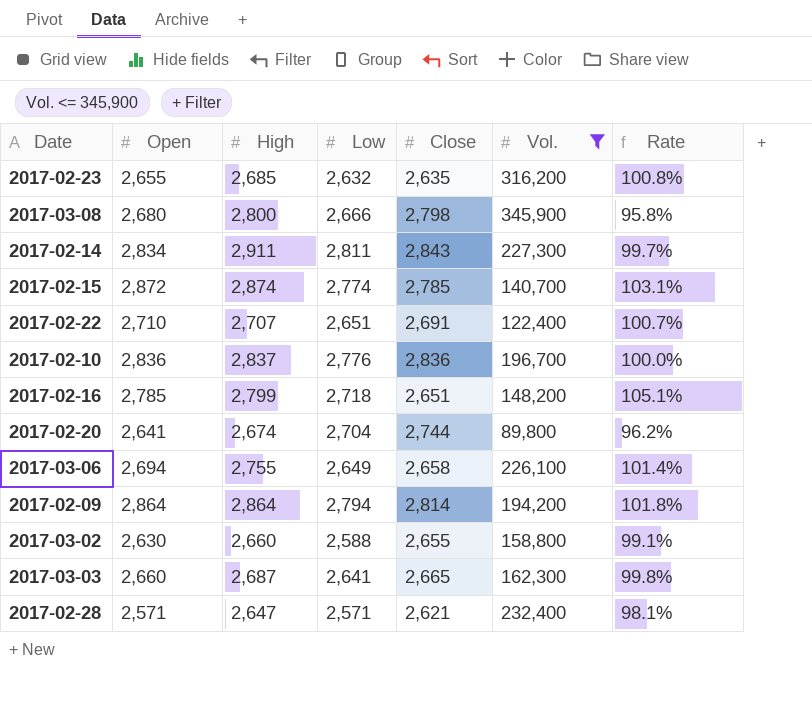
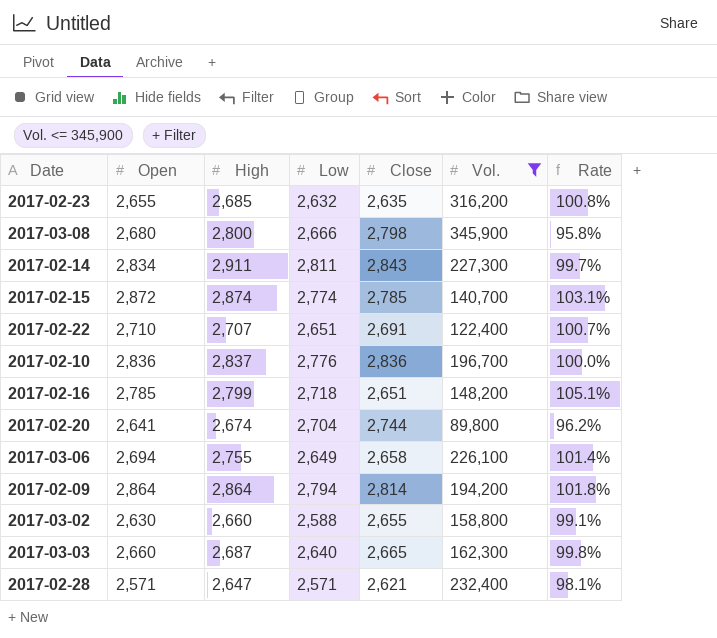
2017-03-03 | Low: 2,641 -> 2,640

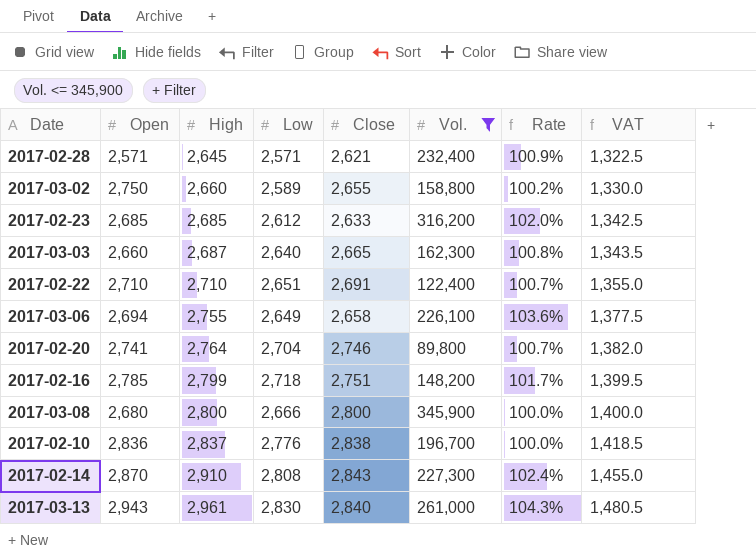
row order: none -> High ascending
column Rate | formula: [Open] / [Close] -> [High] / [Close]
column VAT | formula: none -> [High] * 0.5
row 2017-02-15: 2,872 | 2,874 | 2,774 | 2,785 | 140,700 | 103.1% -> none
row 2017-02-09: 2,864 | 2,864 | 2,794 | 2,814 | 194,200 | 101.8% -> none
2017-02-28 | High: 2,647 -> 2,645
2017-03-02 | Open: 2,630 -> 2,750
2017-03-02 | Low: 2,588 -> 2,589
2017-02-23 | Open: 2,655 -> 2,685
2017-02-23 | Low: 2,632 -> 2,612
2017-02-23 | Close: 2,635 -> 2,633
2017-02-22 | High: 2,707 -> 2,710
2017-02-20 | Open: 2,641 -> 2,741
2017-02-20 | High: 2,674 -> 2,764
2017-02-20 | Close: 2,744 -> 2,746
2017-02-16 | Close: 2,651 -> 2,751
2017-03-08 | Close: 2,798 -> 2,800
2017-02-10 | Close: 2,836 -> 2,838
2017-02-14 | Open: 2,834 -> 2,870
2017-02-14 | High: 2,911 -> 2,910
2017-02-14 | Low: 2,811 -> 2,808
row 2017-03-13: none -> 2,943 | 2,961 | 2,830 | 2,840 | 261,000 | 104.3% | 1,480.5

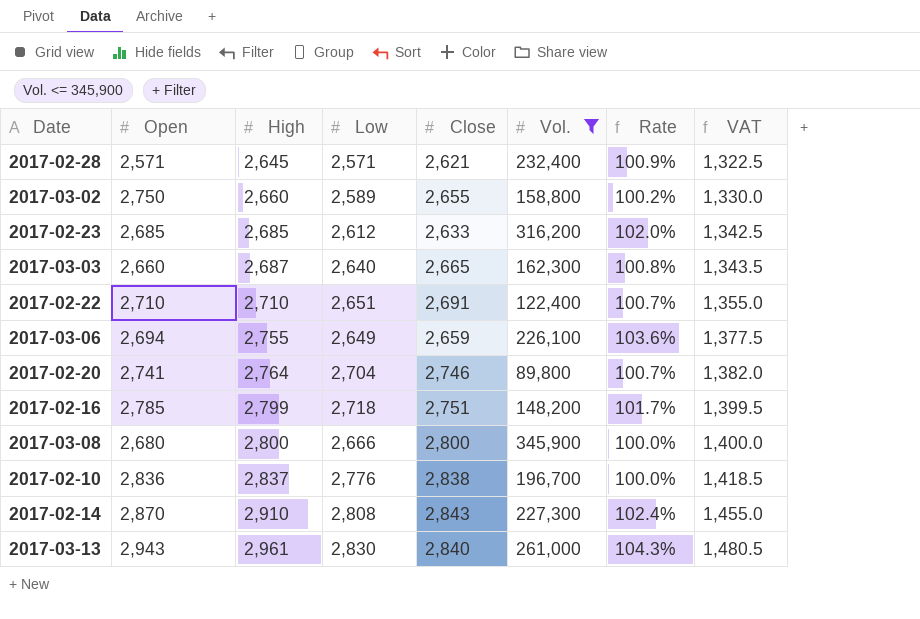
2017-03-06 | Close: 2,658 -> 2,659

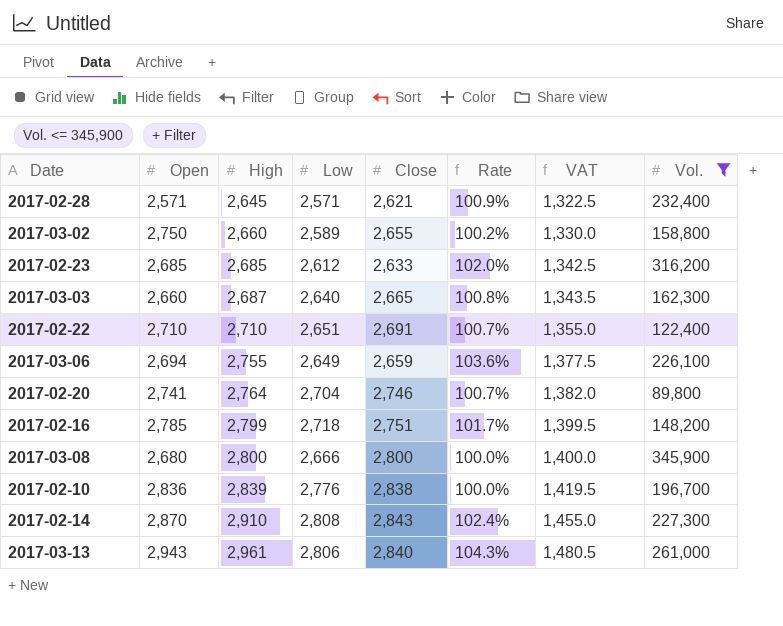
column Vol. | position: 6 -> 8
2017-02-10 | High: 2,837 -> 2,839
2017-02-10 | VAT: 1,418.5 -> 1,419.5
2017-03-13 | Low: 2,830 -> 2,806

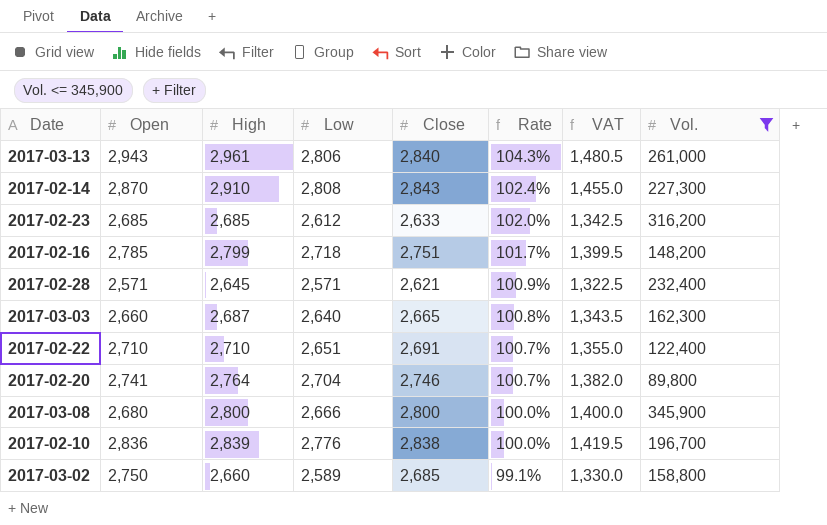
row order: High ascending -> Rate descending
row 2017-03-06: 2,694 | 2,755 | 2,649 | 2,659 | 103.6% | 1,377.5 | 226,100 -> none
2017-03-02 | Close: 2,655 -> 2,685
2017-03-02 | Rate: 100.2% -> 99.1%

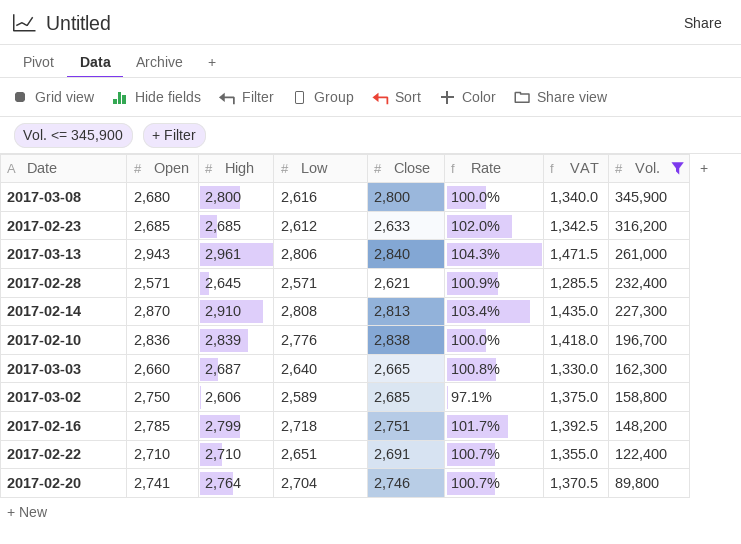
row order: Rate descending -> Vol. descending
column VAT | formula: [High] * 0.5 -> [Open] * 0.5
2017-03-08 | Low: 2,666 -> 2,616
2017-02-14 | Close: 2,843 -> 2,813
2017-02-14 | Rate: 102.4% -> 103.4%
2017-03-02 | High: 2,660 -> 2,606
2017-03-02 | Rate: 99.1% -> 97.1%

